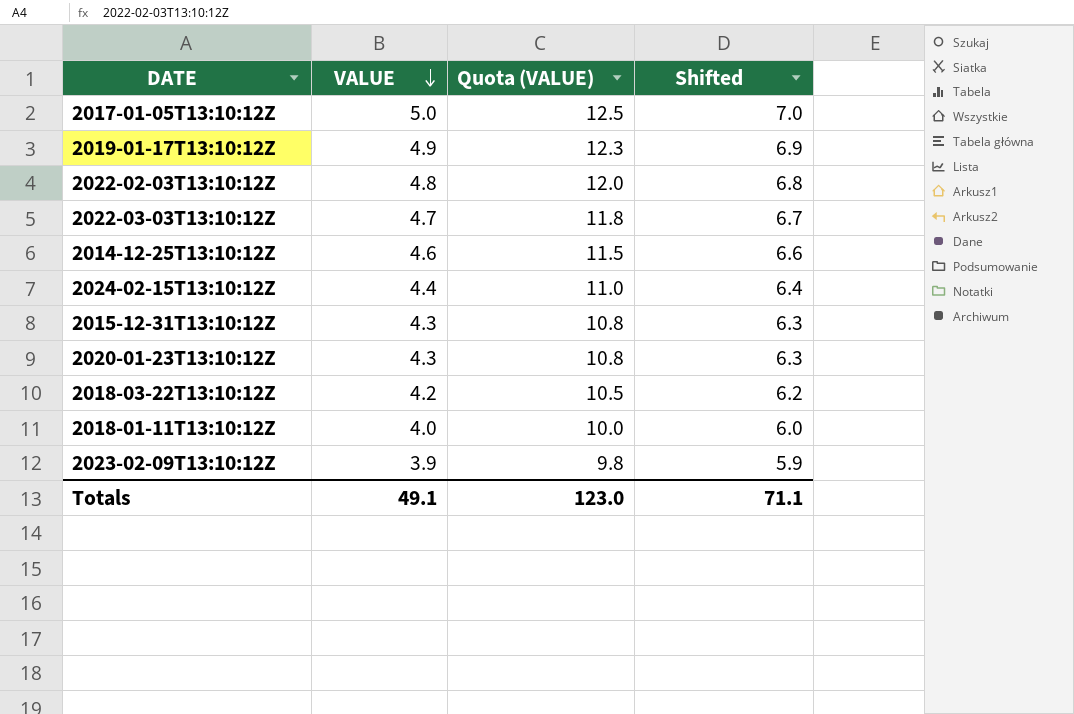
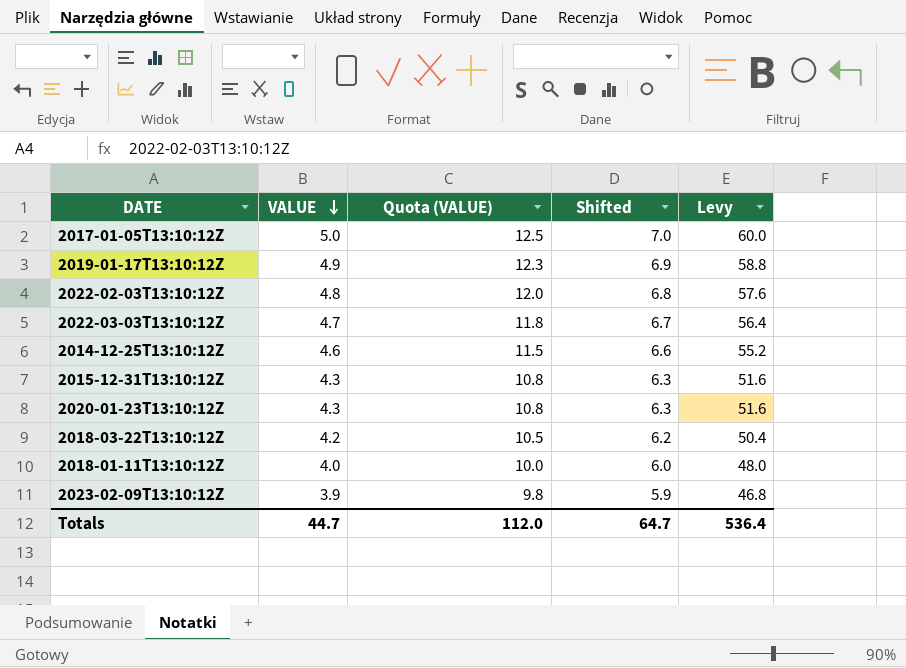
column Levy | formula: none -> [VALUE] * 12
row 2024-02-15T13:10:12Z: 4.4 | 11.0 | 6.4 -> none
Totals | VALUE: 49.1 -> 44.7
Totals | Quota (VALUE): 123.0 -> 112.0
Totals | Shifted: 71.1 -> 64.7

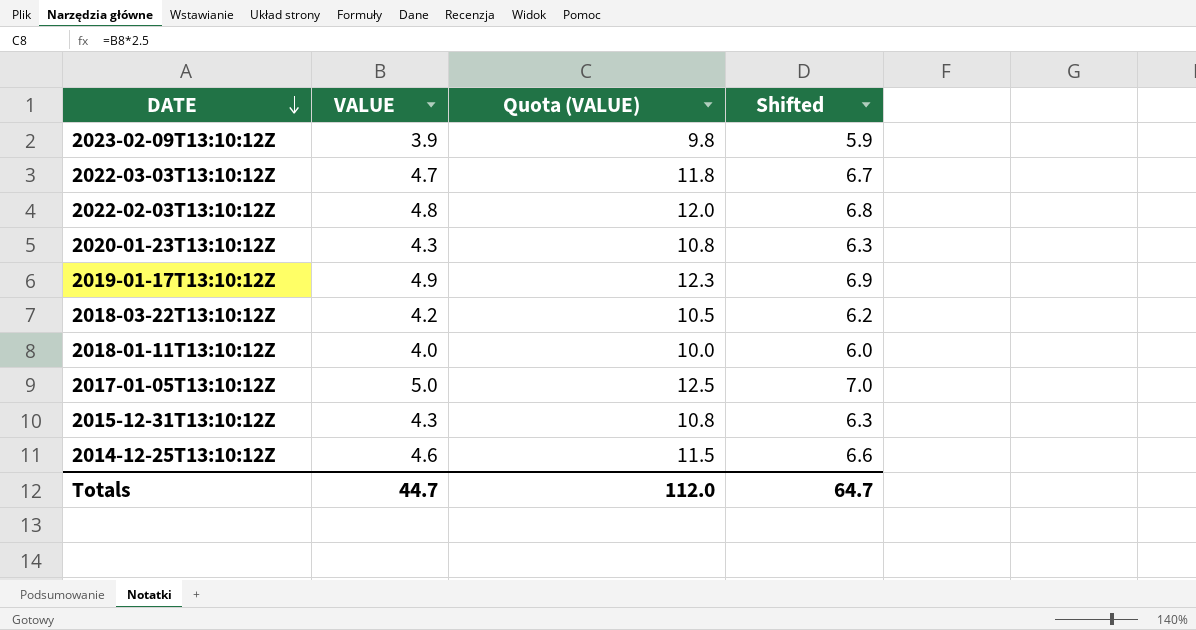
row order: VALUE descending -> DATE descending
column Levy | formula: [VALUE] * 12 -> none

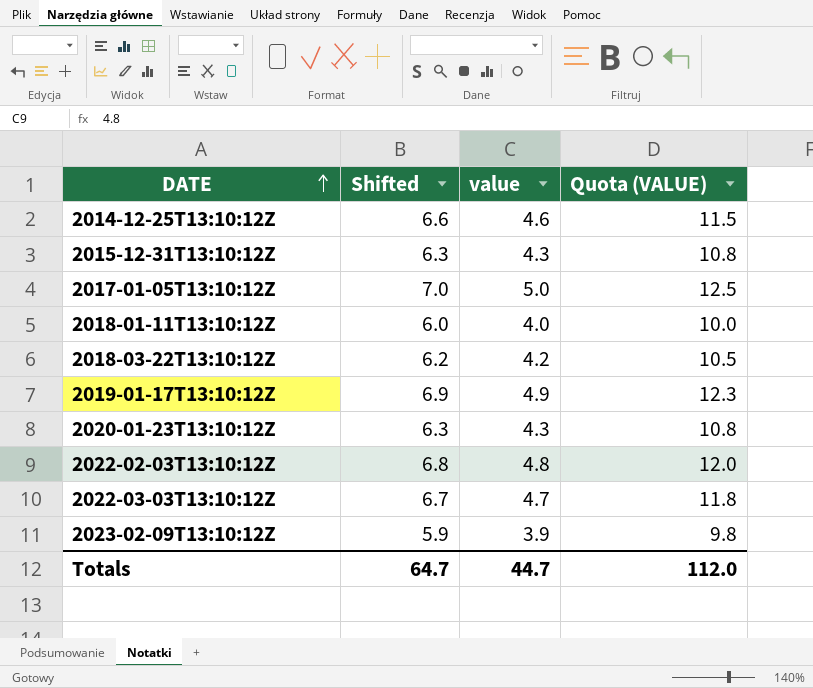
row order: DATE descending -> DATE ascending
column Shifted | position: 4 -> 2
column name: VALUE -> value

